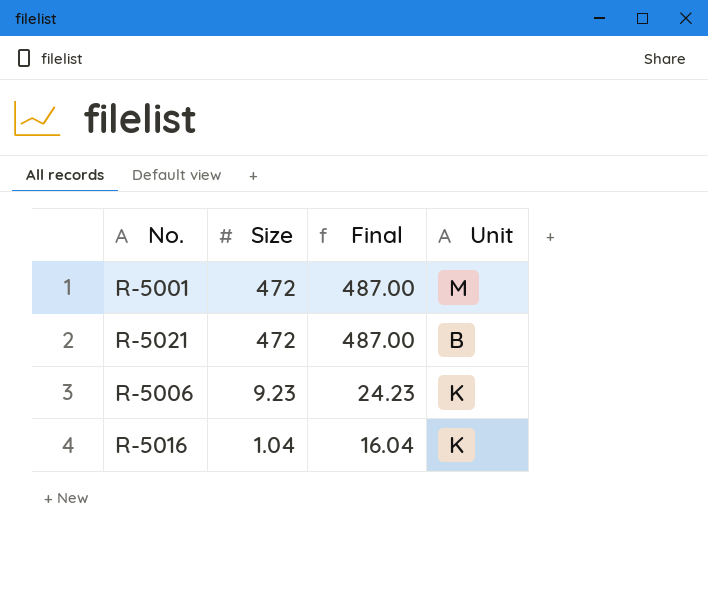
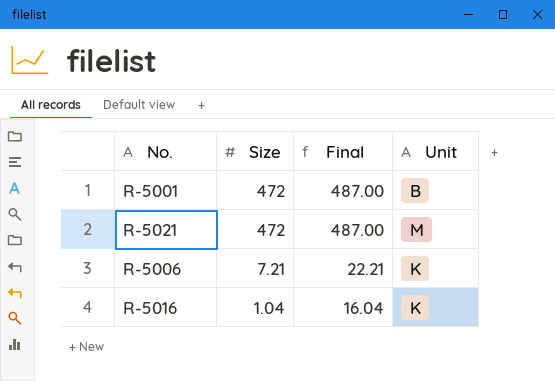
R-5001 | Unit: M -> B
R-5021 | Unit: B -> M
R-5006 | Size: 9.23 -> 7.21
R-5006 | Final: 24.23 -> 22.21

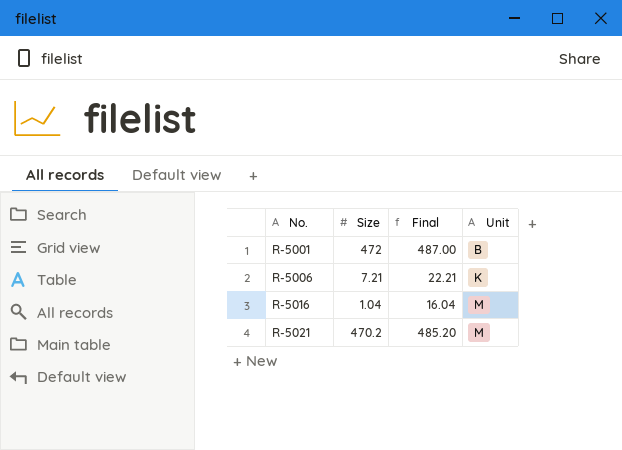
row order: Size descending -> No. ascending
R-5016 | Unit: K -> M
R-5021 | Size: 472 -> 470.2
R-5021 | Final: 487.00 -> 485.20

